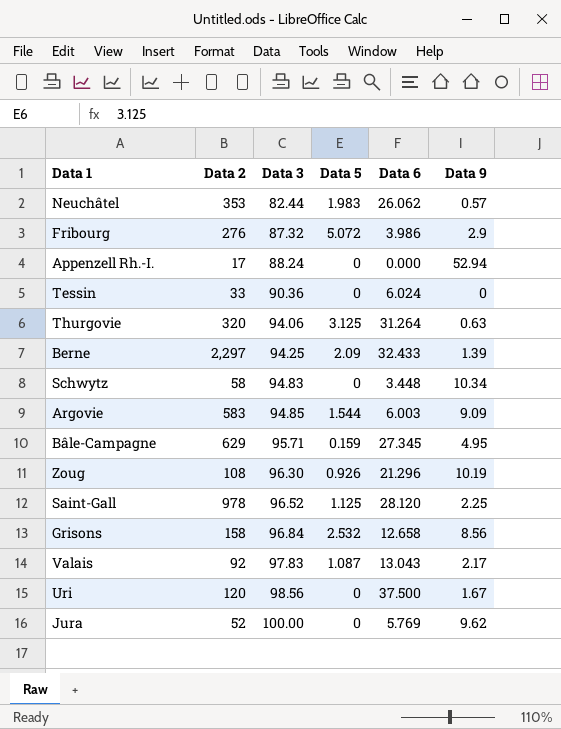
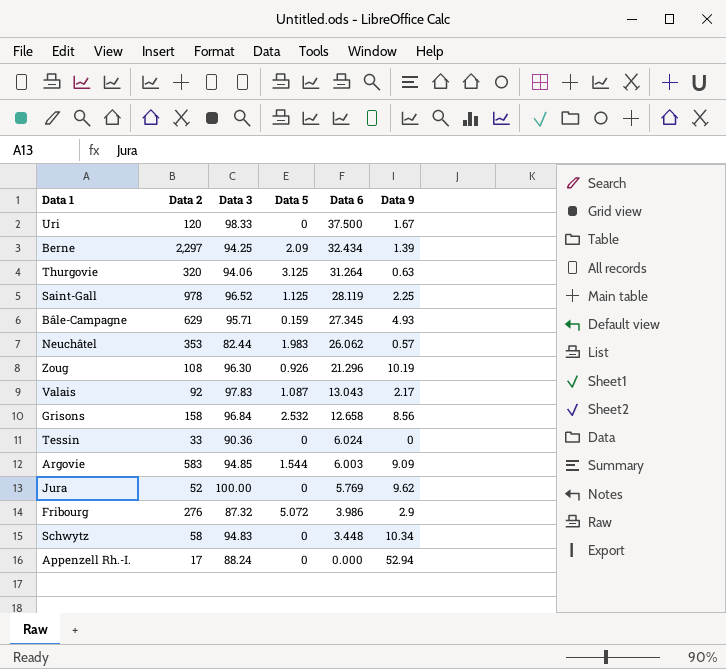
row order: Data 3 ascending -> Data 6 descending
Uri | Data 3: 98.56 -> 98.33
Berne | Data 6: 32.433 -> 32.434
Saint-Gall | Data 6: 28.120 -> 28.119
Bâle-Campagne | Data 9: 4.95 -> 4.93

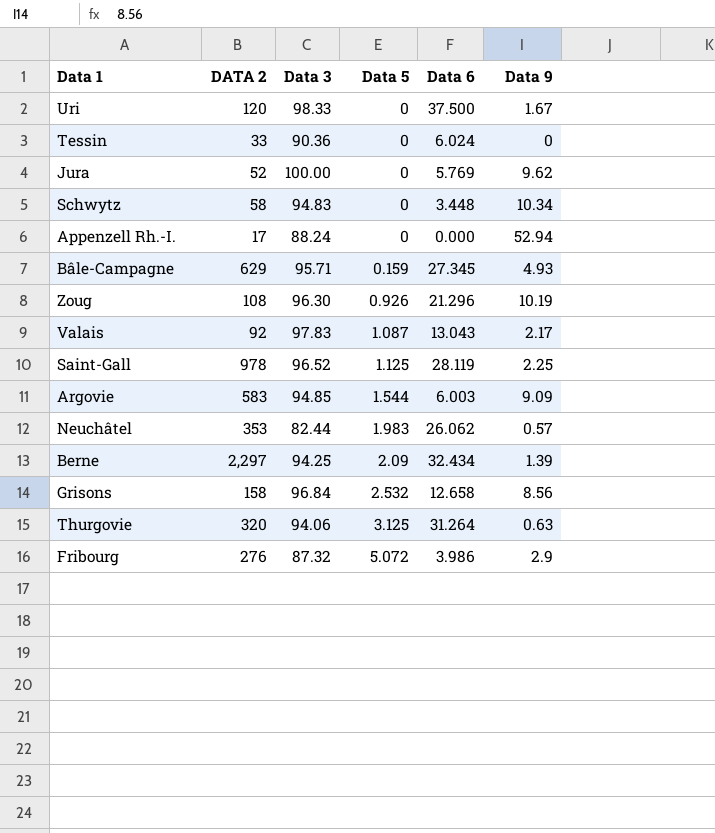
row order: Data 6 descending -> Data 5 ascending
column name: Data 2 -> DATA 2

